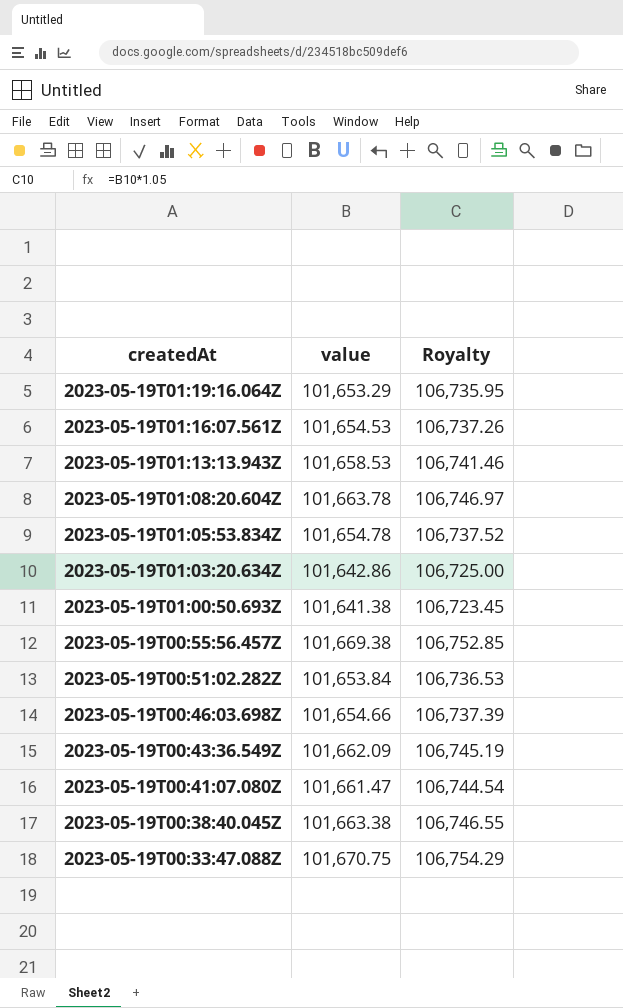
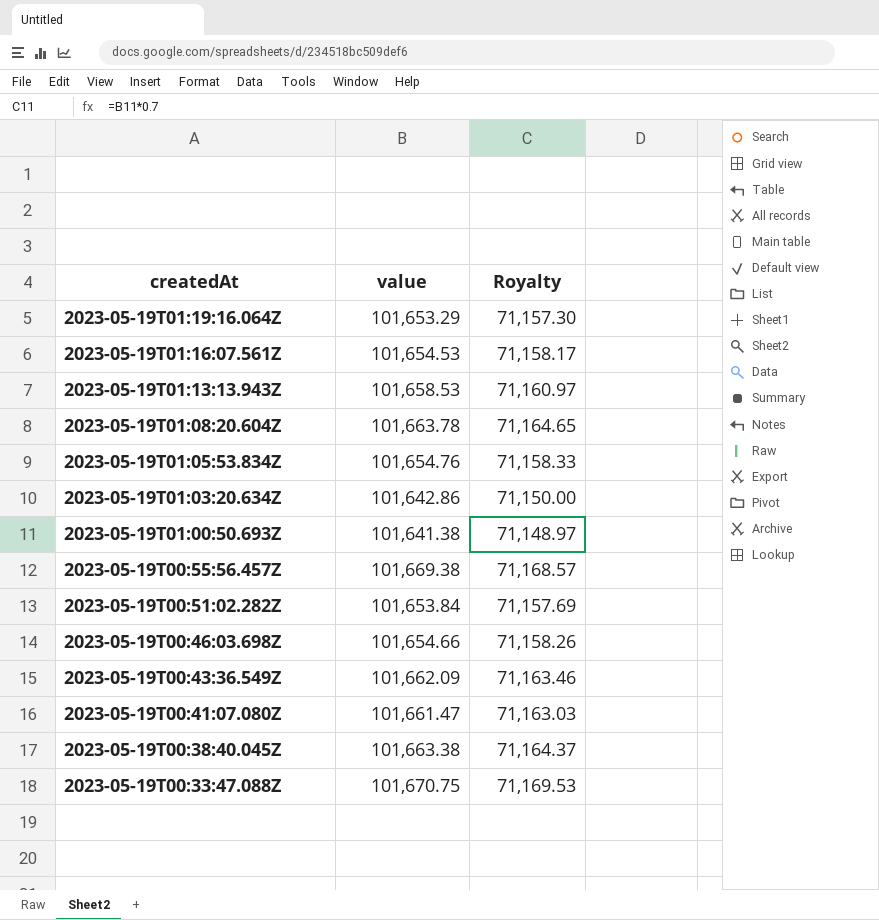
column Royalty | formula: [value] * 1.05 -> [value] * 0.7
2023-05-19T01:05:53.834Z | value: 101,654.78 -> 101,654.76

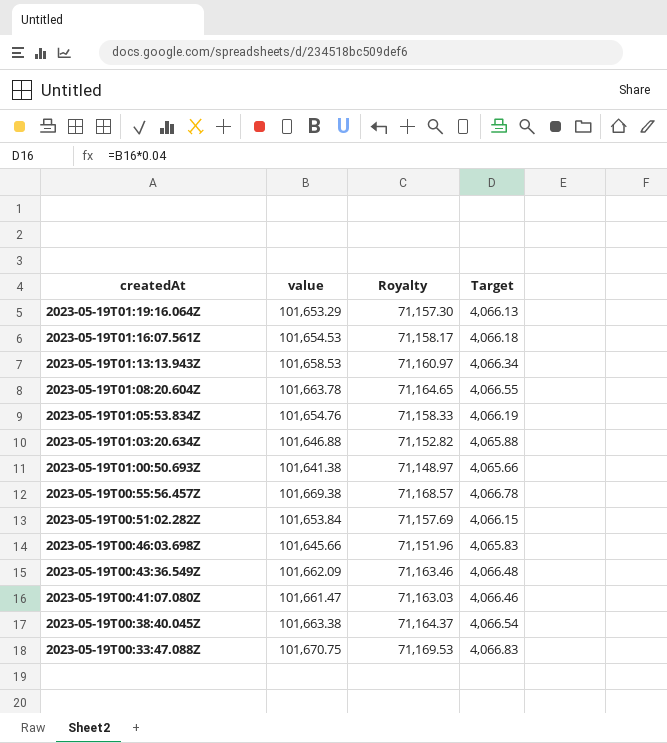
column Target | formula: none -> [value] * 0.04
2023-05-19T01:03:20.634Z | value: 101,642.86 -> 101,646.88
2023-05-19T01:03:20.634Z | Royalty: 71,150.00 -> 71,152.82
2023-05-19T00:46:03.698Z | value: 101,654.66 -> 101,645.66
2023-05-19T00:46:03.698Z | Royalty: 71,158.26 -> 71,151.96

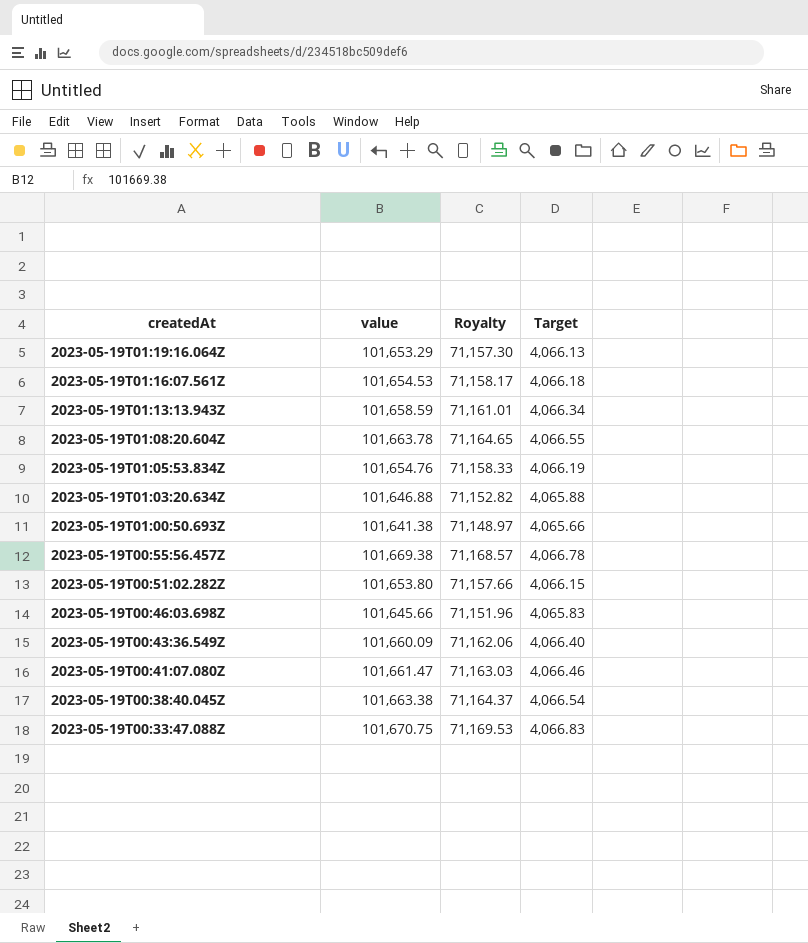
2023-05-19T01:13:13.943Z | value: 101,658.53 -> 101,658.59
2023-05-19T01:13:13.943Z | Royalty: 71,160.97 -> 71,161.01
2023-05-19T00:51:02.282Z | value: 101,653.84 -> 101,653.80
2023-05-19T00:51:02.282Z | Royalty: 71,157.69 -> 71,157.66
2023-05-19T00:43:36.549Z | value: 101,662.09 -> 101,660.09
2023-05-19T00:43:36.549Z | Royalty: 71,163.46 -> 71,162.06
2023-05-19T00:43:36.549Z | Target: 4,066.48 -> 4,066.40

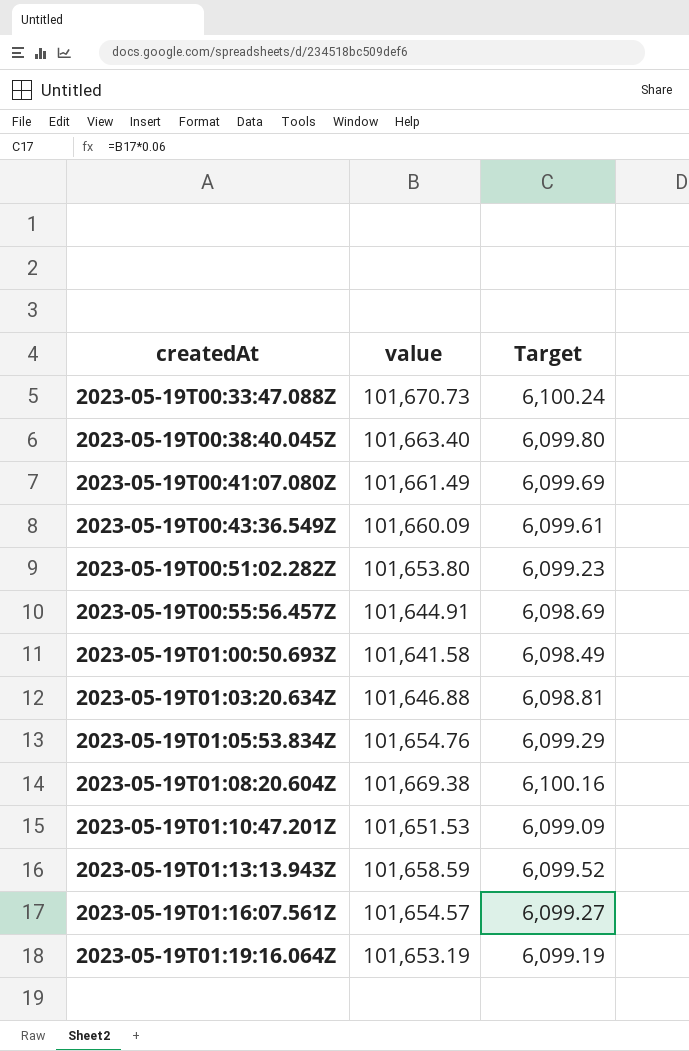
row order: createdAt descending -> createdAt ascending
column Royalty | formula: [value] * 0.7 -> none
column Target | formula: [value] * 0.04 -> [value] * 0.06
row 2023-05-19T00:46:03.698Z: 101,645.66 | 71,151.96 | 4,065.83 -> none
2023-05-19T00:33:47.088Z | value: 101,670.75 -> 101,670.73
2023-05-19T00:38:40.045Z | value: 101,663.38 -> 101,663.40
2023-05-19T00:41:07.080Z | value: 101,661.47 -> 101,661.49
2023-05-19T00:55:56.457Z | value: 101,669.38 -> 101,644.91
2023-05-19T01:00:50.693Z | value: 101,641.38 -> 101,641.58
2023-05-19T01:08:20.604Z | value: 101,663.78 -> 101,669.38
row 2023-05-19T01:10:47.201Z: none -> 101,651.53 | 6,099.09
2023-05-19T01:16:07.561Z | value: 101,654.53 -> 101,654.57
2023-05-19T01:19:16.064Z | value: 101,653.29 -> 101,653.19

